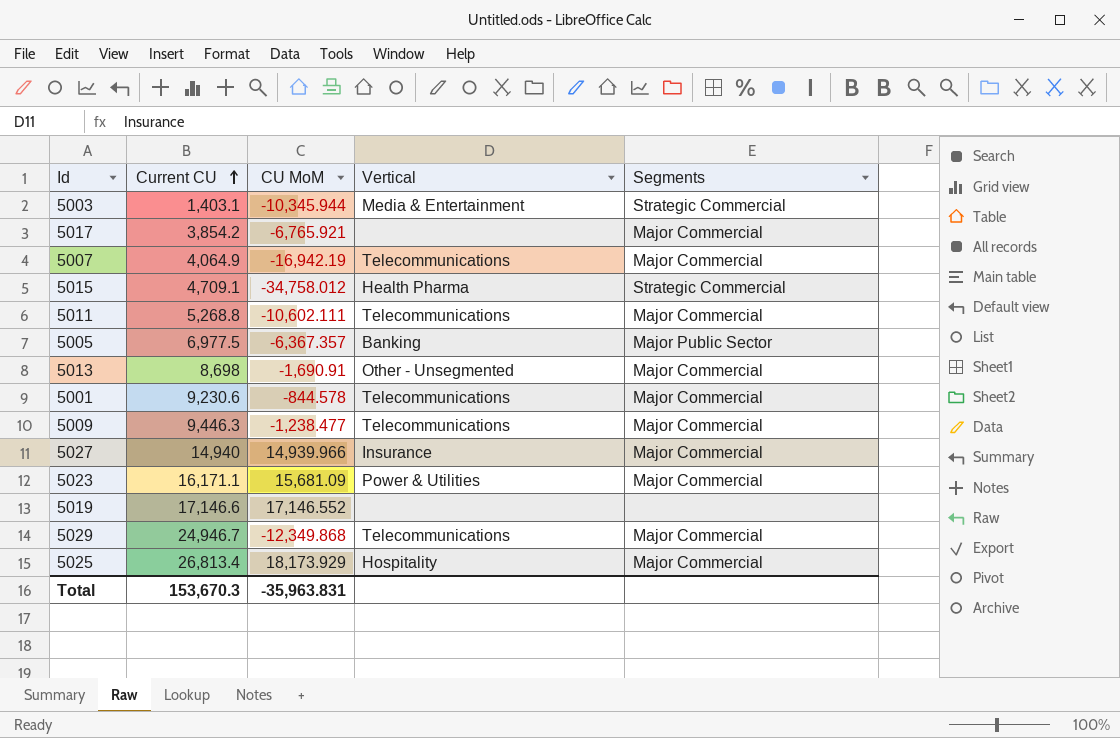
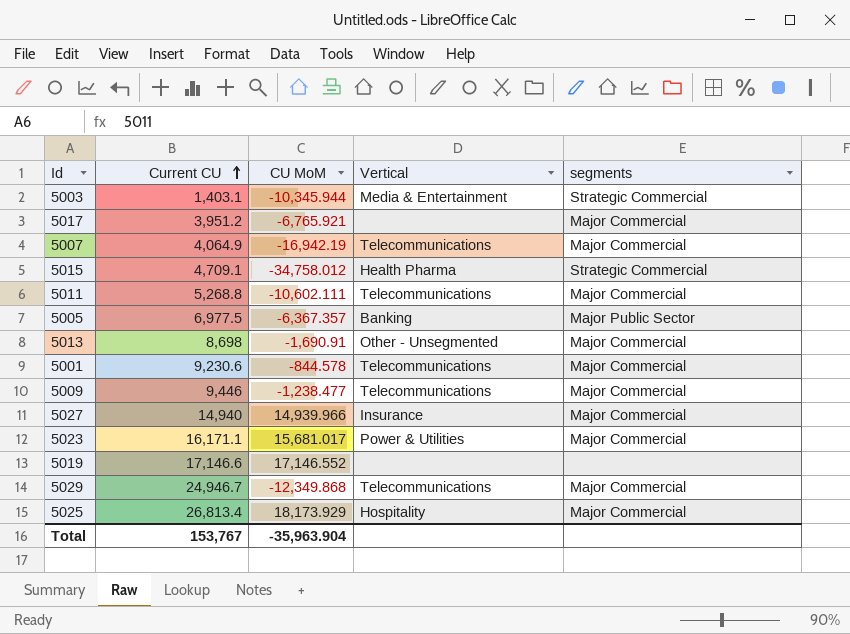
column name: Segments -> segments
5017 | Current CU: 3,854.2 -> 3,951.2
5009 | Current CU: 9,446.3 -> 9,446
5023 | CU MoM: 15,681.09 -> 15,681.017
Total | Current CU: 153,670.3 -> 153,767
Total | CU MoM: -35,963.831 -> -35,963.904

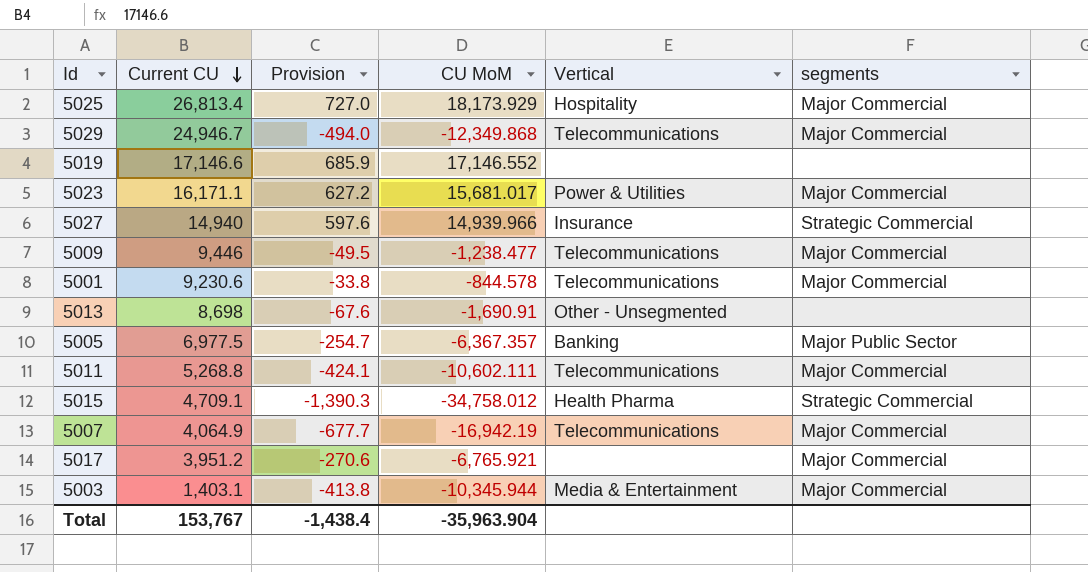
row order: Current CU ascending -> Current CU descending
column Provision | formula: none -> [CU MoM] * 0.04
5027 | segments: Major Commercial -> Strategic Commercial
5013 | segments: Major Commercial -> none
5003 | segments: Strategic Commercial -> Major Commercial

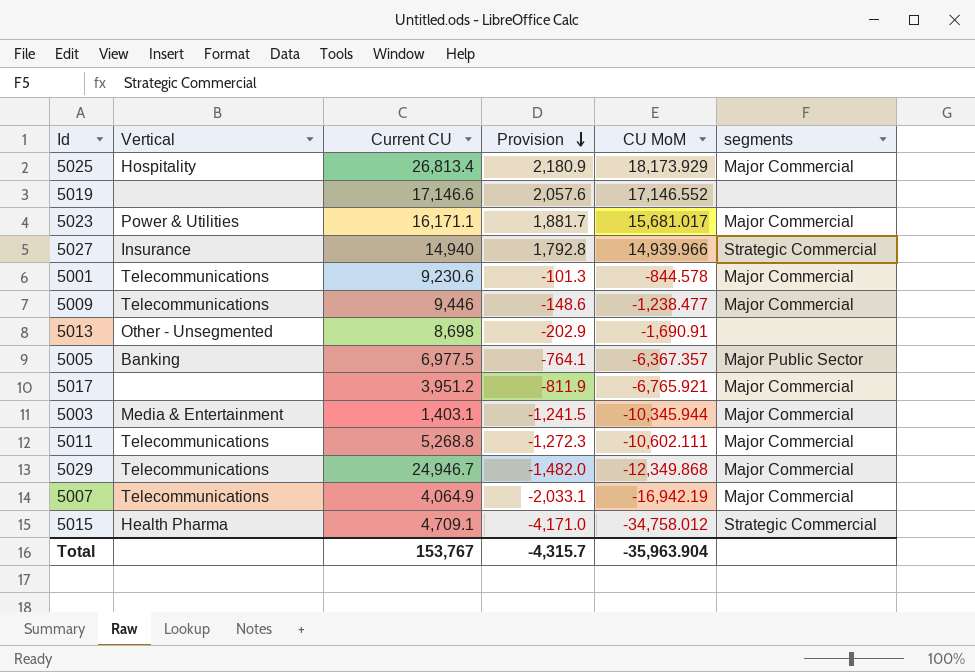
row order: Current CU descending -> Provision descending
column Vertical | position: 5 -> 2
column Provision | formula: [CU MoM] * 0.04 -> [CU MoM] * 0.12
Total | Provision: -1,438.4 -> -4,315.7

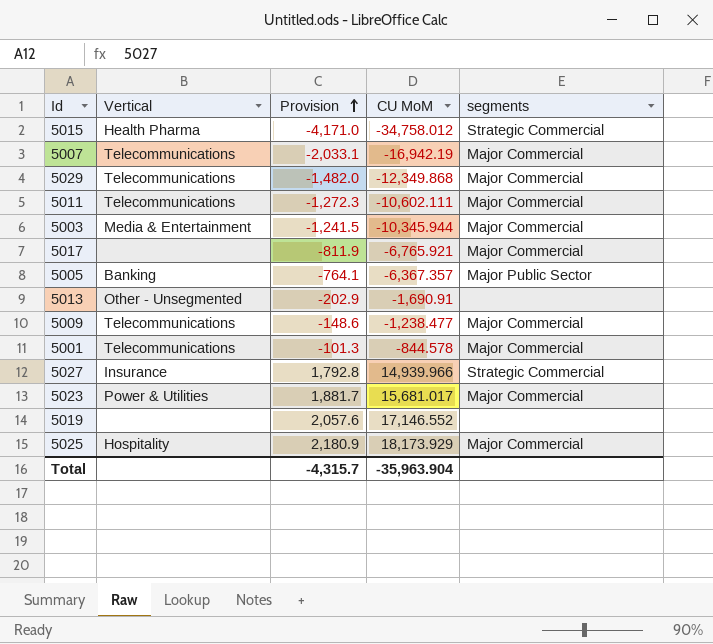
row order: Provision descending -> Provision ascending
column Current CU | position: 3 -> none

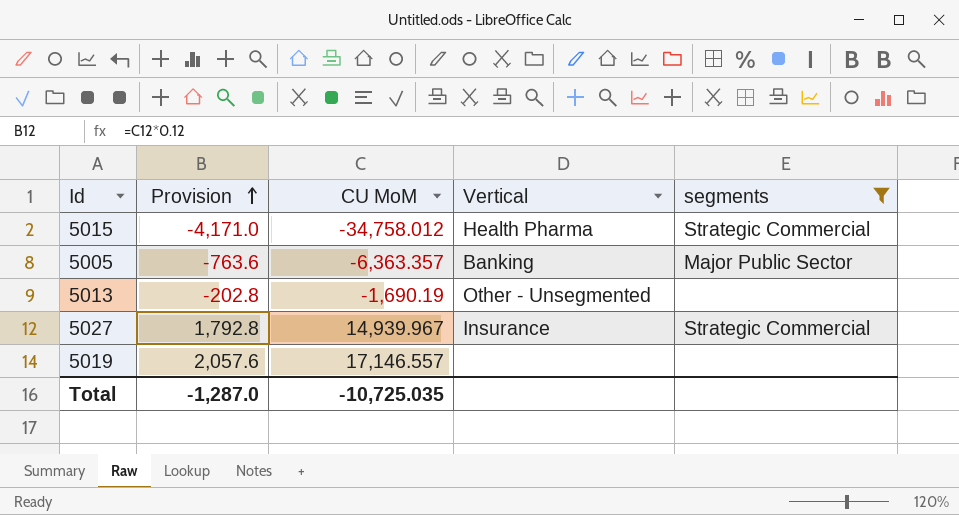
filter: none -> segments != Major Commercial
column Vertical | position: 2 -> 4
5005 | Provision: -764.1 -> -763.6
5005 | CU MoM: -6,367.357 -> -6,363.357
5013 | Provision: -202.9 -> -202.8
5013 | CU MoM: -1,690.91 -> -1,690.19
5027 | CU MoM: 14,939.966 -> 14,939.967
5019 | CU MoM: 17,146.552 -> 17,146.557
Total | Provision: -4,315.7 -> -1,287.0
Total | CU MoM: -35,963.904 -> -10,725.035

